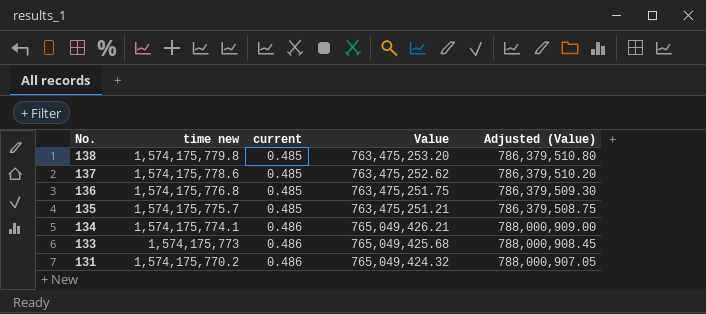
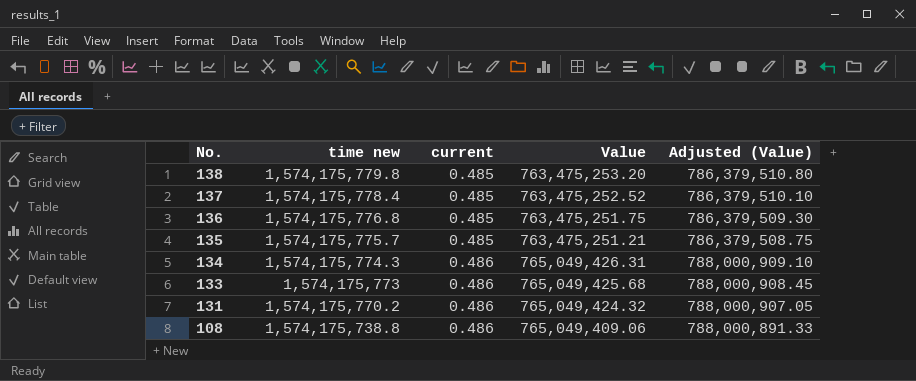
137 | time new: 1,574,175,778.6 -> 1,574,175,778.4
137 | Value: 763,475,252.62 -> 763,475,252.52
137 | Adjusted (Value): 786,379,510.20 -> 786,379,510.10
134 | time new: 1,574,175,774.1 -> 1,574,175,774.3
134 | Value: 765,049,426.21 -> 765,049,426.31
134 | Adjusted (Value): 788,000,909.00 -> 788,000,909.10
row 108: none -> 1,574,175,738.8 | 0.486 | 765,049,409.06 | 788,000,891.33

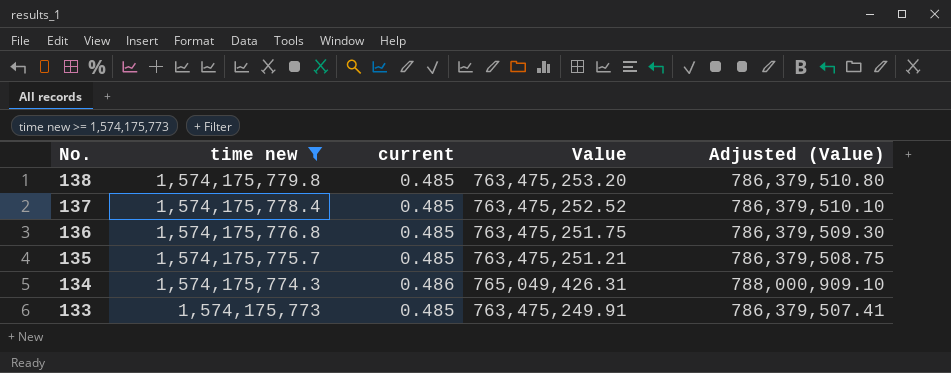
filter: none -> time new >= 1,574,175,773
133 | current: 0.486 -> 0.485
133 | Value: 765,049,425.68 -> 763,475,249.91
133 | Adjusted (Value): 788,000,908.45 -> 786,379,507.41

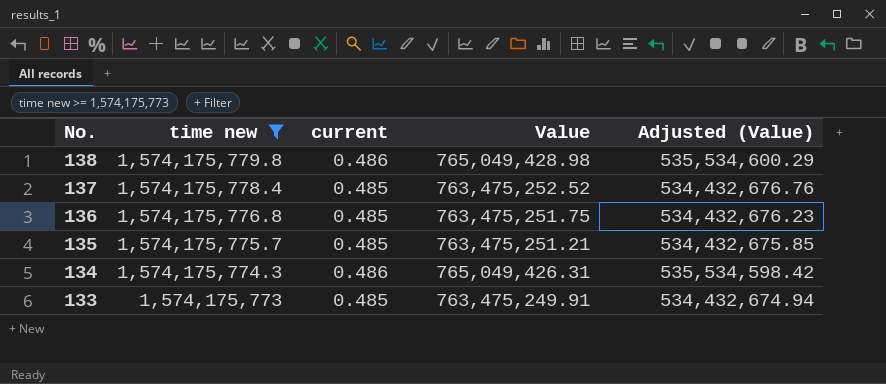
column Adjusted (Value) | formula: [Value] * 1.03 -> [Value] * 0.7
138 | current: 0.485 -> 0.486
138 | Value: 763,475,253.20 -> 765,049,428.98

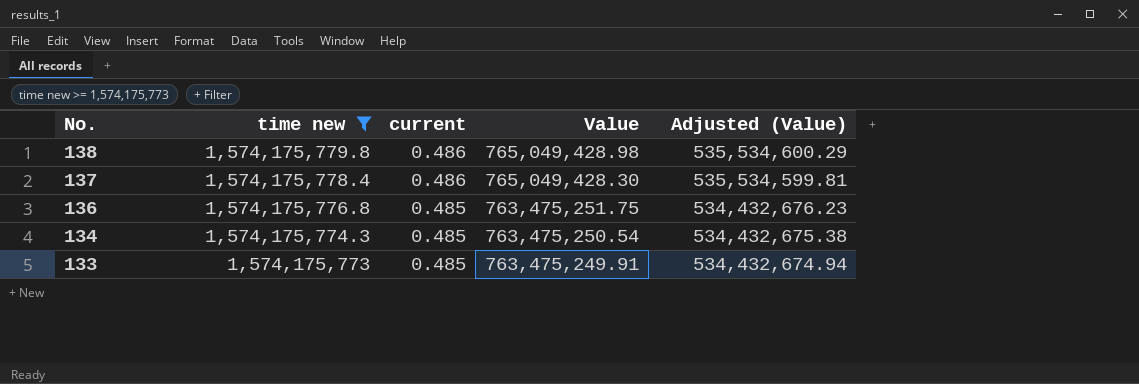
row 135: 1,574,175,775.7 | 0.485 | 763,475,251.21 | 534,432,675.85 -> none
137 | current: 0.485 -> 0.486
137 | Value: 763,475,252.52 -> 765,049,428.30
137 | Adjusted (Value): 534,432,676.76 -> 535,534,599.81
134 | current: 0.486 -> 0.485
134 | Value: 765,049,426.31 -> 763,475,250.54
134 | Adjusted (Value): 535,534,598.42 -> 534,432,675.38

